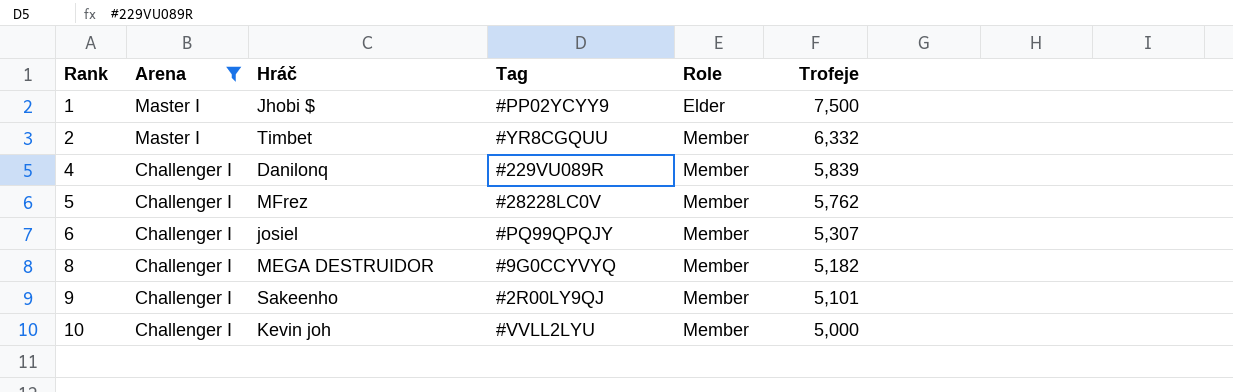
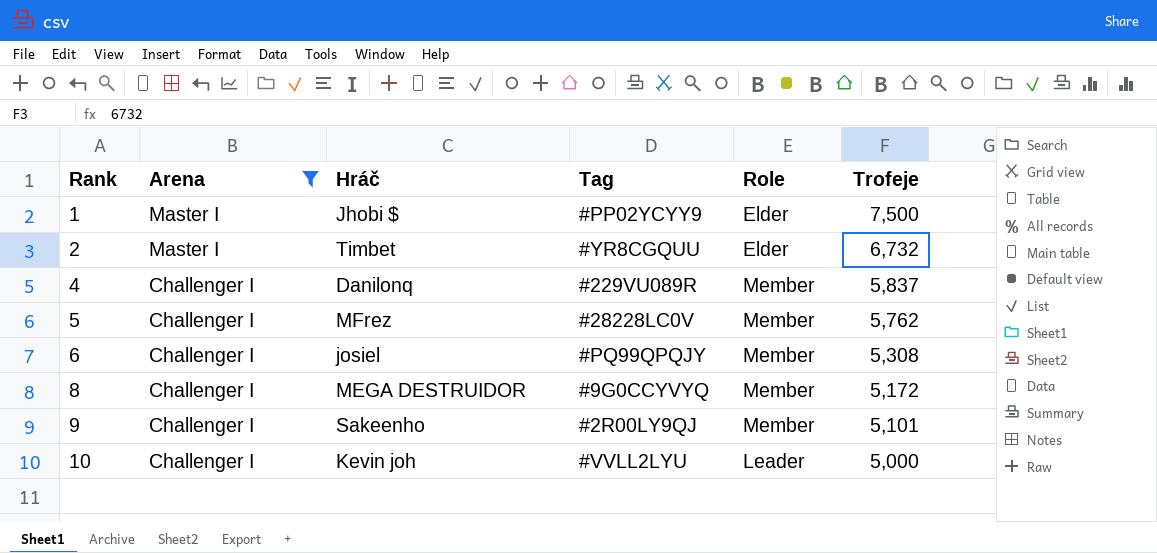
2 | Role: Member -> Elder
2 | Trofeje: 6,332 -> 6,732
4 | Trofeje: 5,839 -> 5,837
6 | Trofeje: 5,307 -> 5,308
8 | Trofeje: 5,182 -> 5,172
10 | Role: Member -> Leader

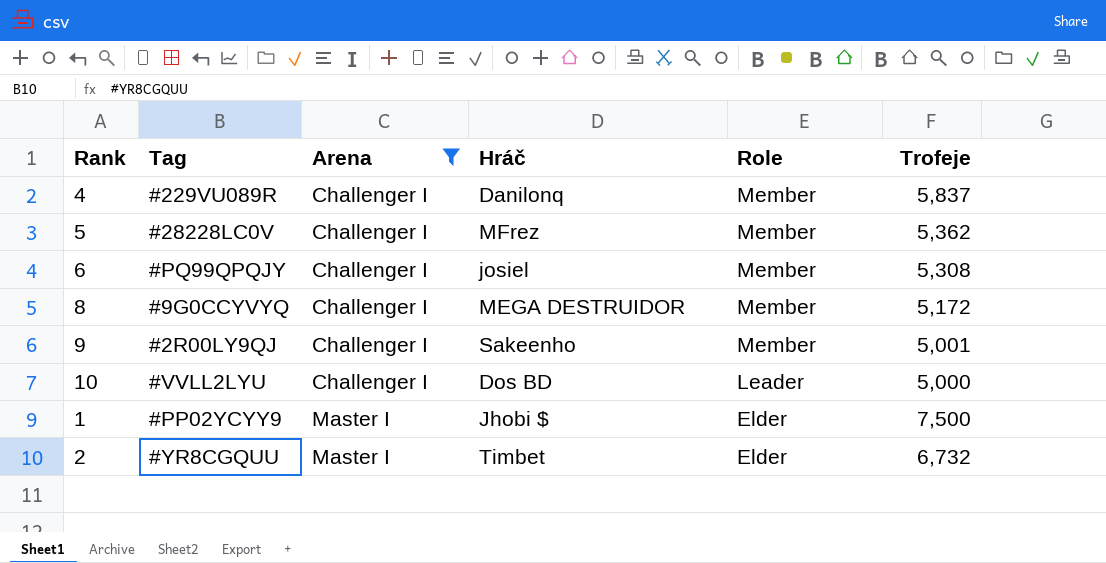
row order: Rank ascending -> Arena ascending
column Tag | position: 4 -> 2
5 | Trofeje: 5,762 -> 5,362
9 | Trofeje: 5,101 -> 5,001
10 | Hráč: Kevin joh -> Dos BD

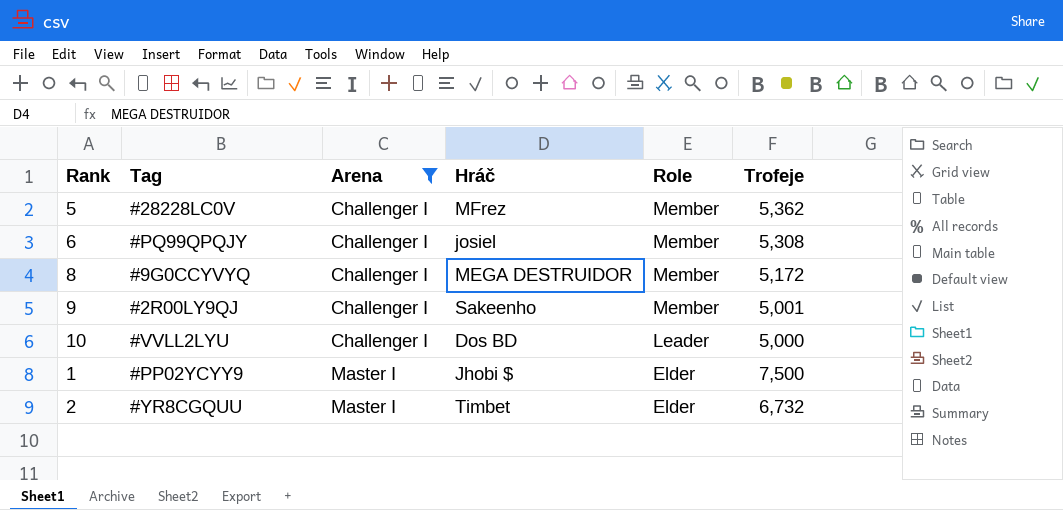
row 4: #229VU089R | Challenger I | Danilonq | Member | 5,837 -> none

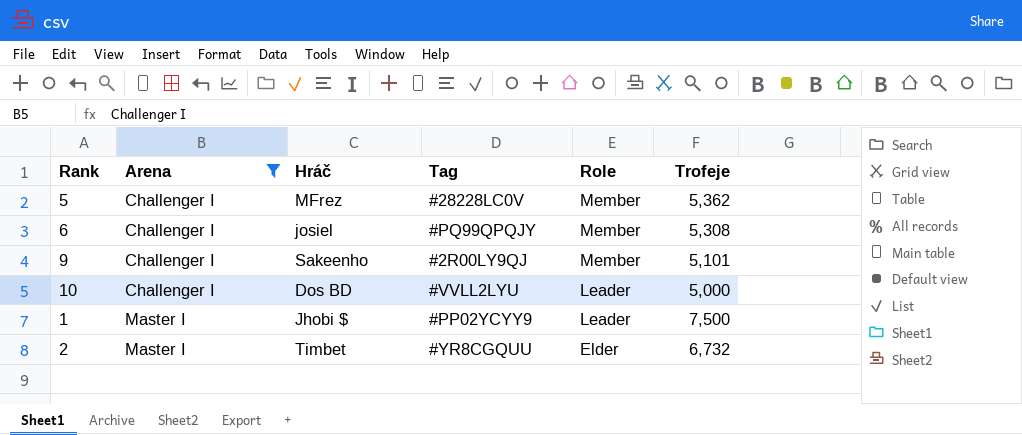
column Tag | position: 2 -> 4
row 8: #9G0CCYVYQ | Challenger I | MEGA DESTRUIDOR | Member | 5,172 -> none
9 | Trofeje: 5,001 -> 5,101
1 | Role: Elder -> Leader

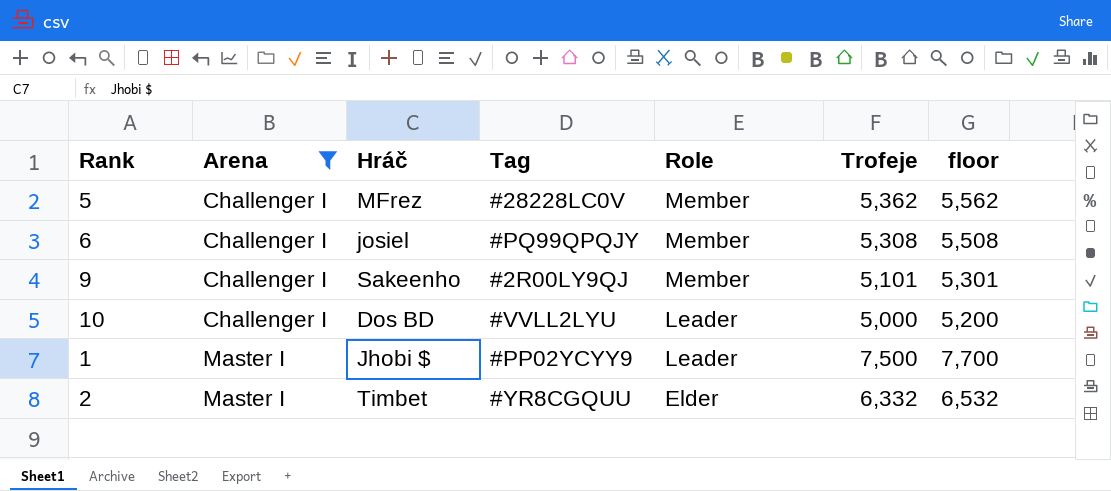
column floor | formula: none -> [Trofeje] + 200
2 | Trofeje: 6,732 -> 6,332

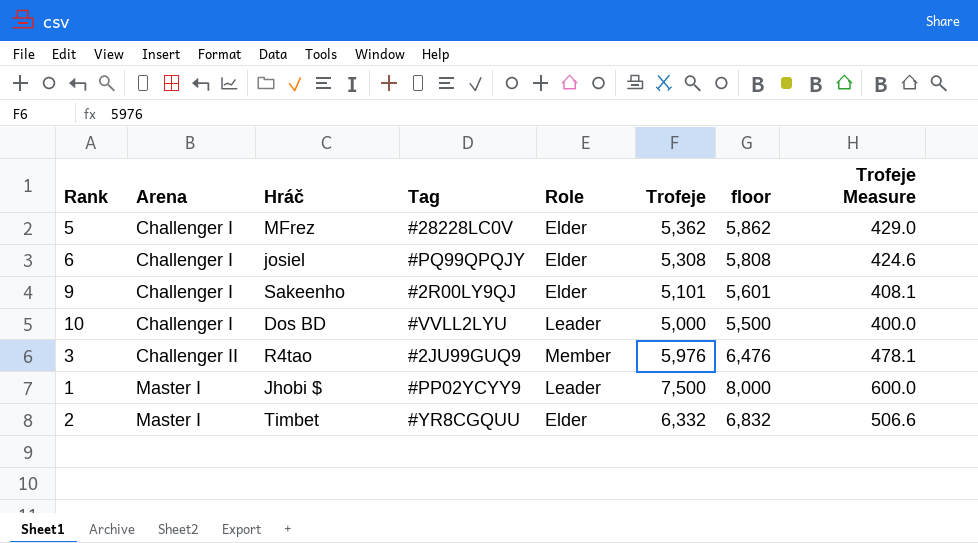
filter: Arena != Challenger II -> none
column floor | formula: [Trofeje] + 200 -> [Trofeje] + 500
column Trofeje Measure | formula: none -> [Trofeje] * 0.08
5 | Role: Member -> Elder
6 | Role: Member -> Elder
9 | Role: Member -> Elder

